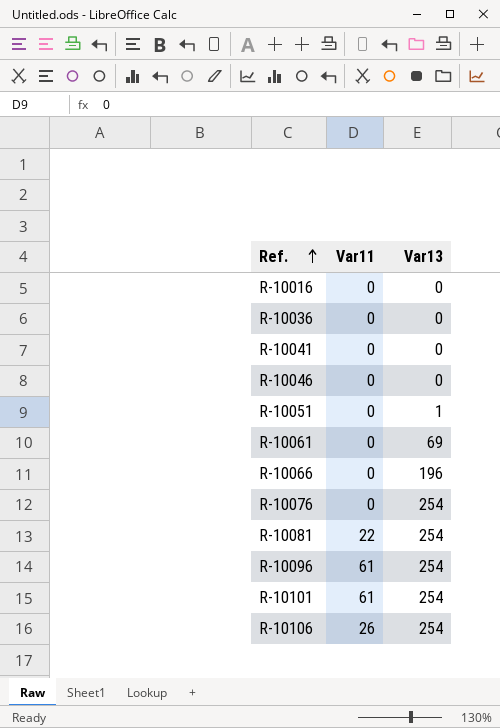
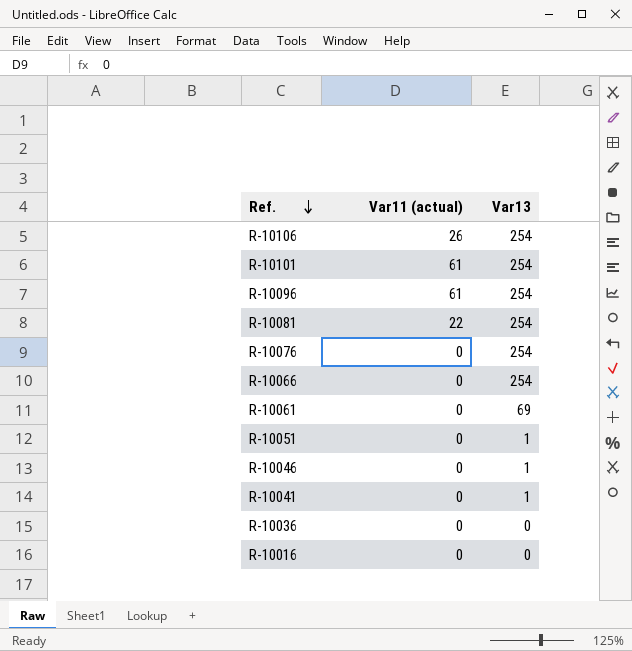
row order: Ref. ascending -> Ref. descending
column name: Var11 -> Var11 (actual)
R-10066 | Var13: 196 -> 254
R-10046 | Var13: 0 -> 1
R-10041 | Var13: 0 -> 1

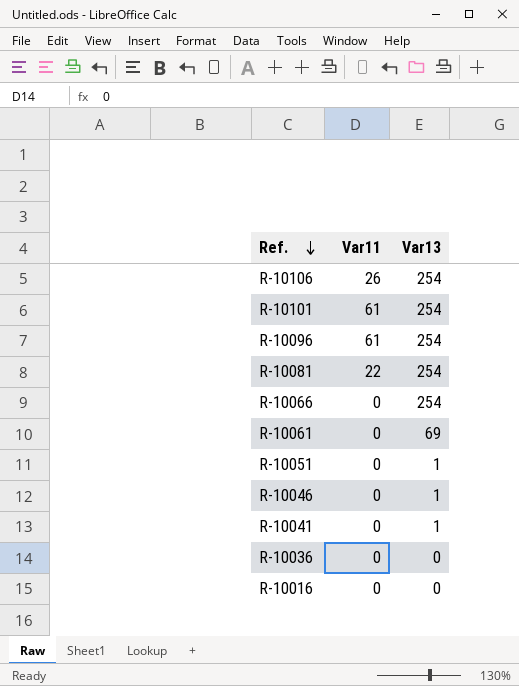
column name: Var11 (actual) -> Var11
row R-10076: 0 | 254 -> none

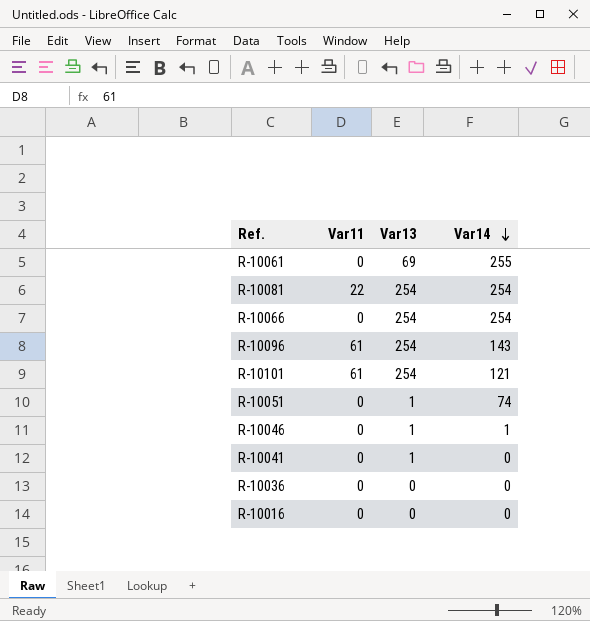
row order: Ref. descending -> Var14 descending
column Var14 | position: none -> 4
row R-10106: 26 | 254 -> none

